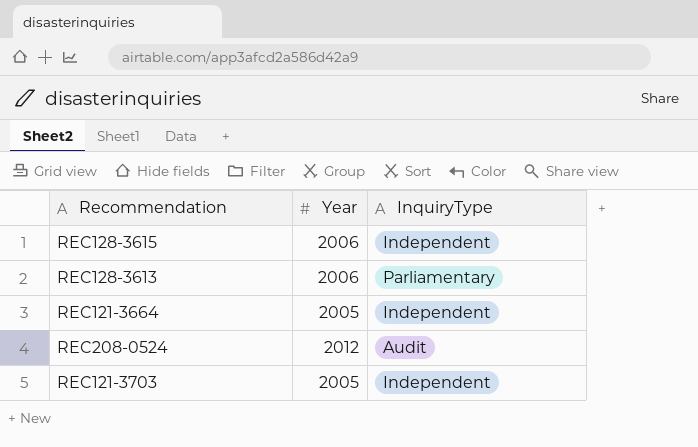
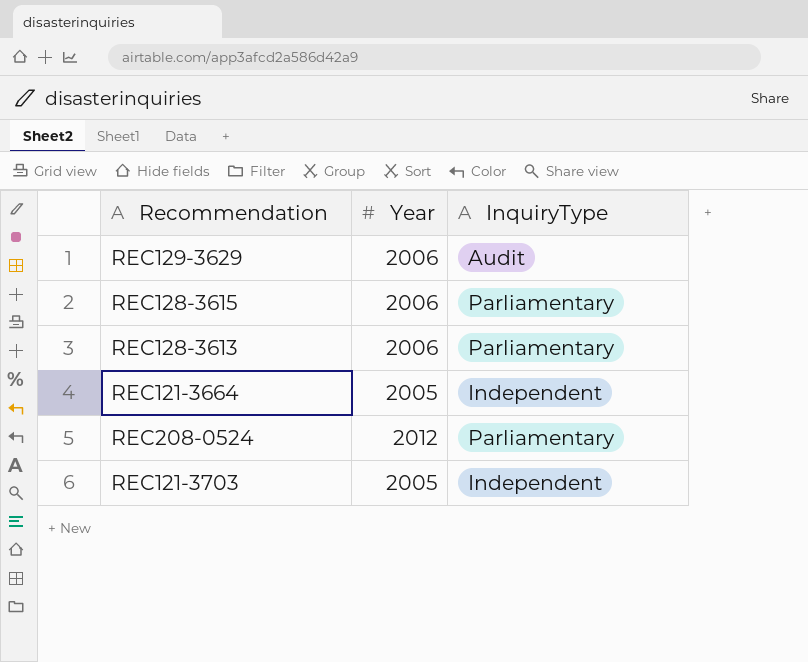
row REC129-3629: none -> 2006 | Audit
REC128-3615 | InquiryType: Independent -> Parliamentary
REC208-0524 | InquiryType: Audit -> Parliamentary

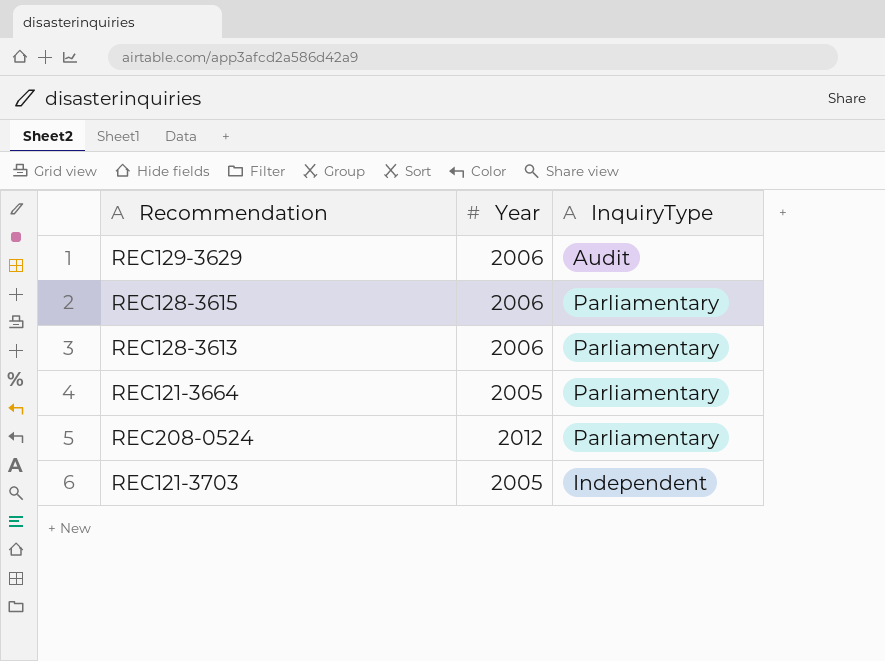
REC121-3664 | InquiryType: Independent -> Parliamentary

